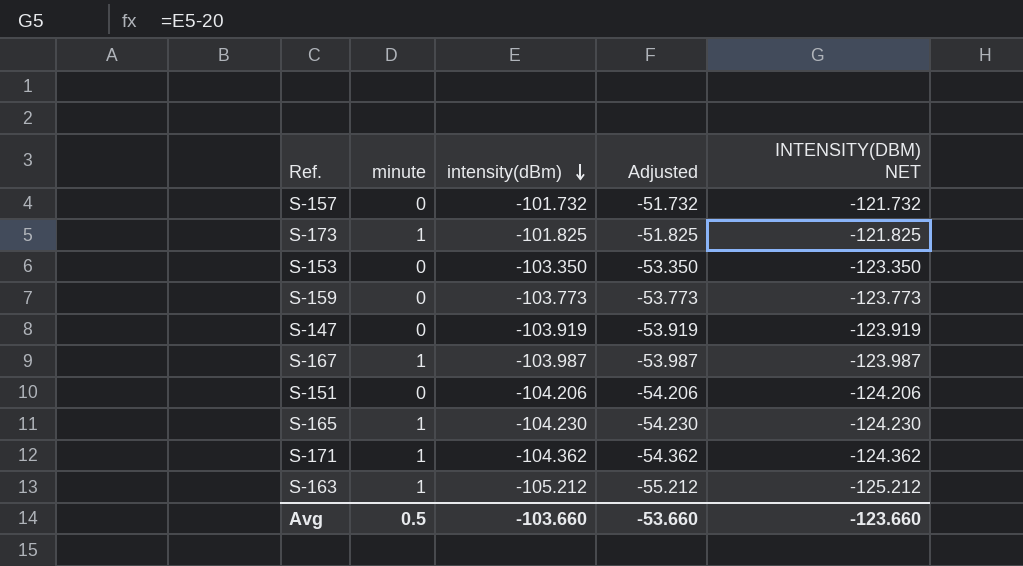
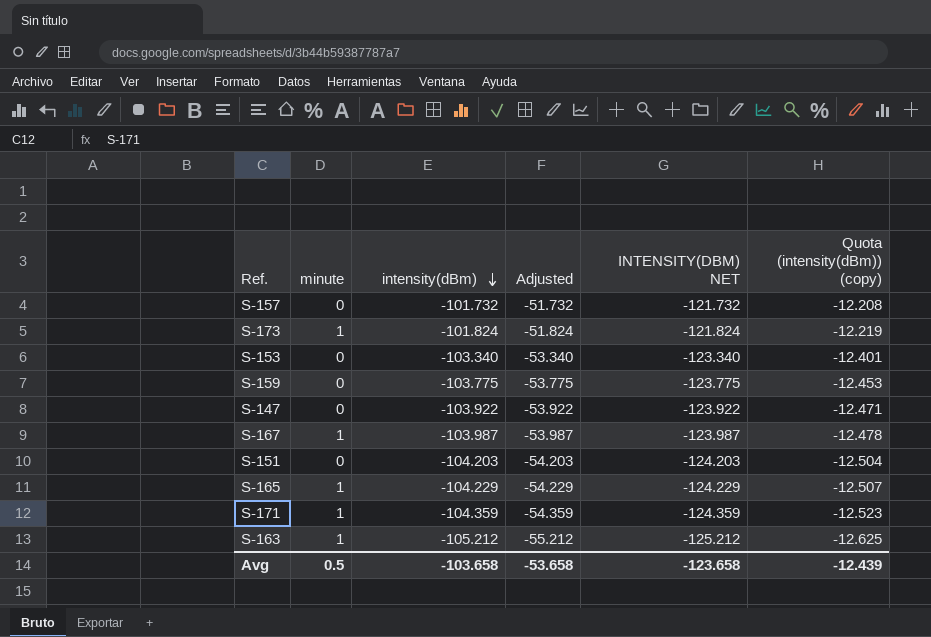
column Quota (intensity(dBm)) (copy) | formula: none -> [intensity(dBm)] * 0.12
S-173 | intensity(dBm): -101.825 -> -101.824
S-173 | Adjusted: -51.825 -> -51.824
S-173 | INTENSITY(DBM) NET: -121.825 -> -121.824
S-153 | intensity(dBm): -103.350 -> -103.340
S-153 | Adjusted: -53.350 -> -53.340
S-153 | INTENSITY(DBM) NET: -123.350 -> -123.340
S-159 | intensity(dBm): -103.773 -> -103.775
S-159 | Adjusted: -53.773 -> -53.775
S-159 | INTENSITY(DBM) NET: -123.773 -> -123.775
S-147 | intensity(dBm): -103.919 -> -103.922
S-147 | Adjusted: -53.919 -> -53.922
S-147 | INTENSITY(DBM) NET: -123.919 -> -123.922
S-151 | intensity(dBm): -104.206 -> -104.203
S-151 | Adjusted: -54.206 -> -54.203
S-151 | INTENSITY(DBM) NET: -124.206 -> -124.203
S-165 | intensity(dBm): -104.230 -> -104.229
S-165 | Adjusted: -54.230 -> -54.229
S-165 | INTENSITY(DBM) NET: -124.230 -> -124.229
S-171 | intensity(dBm): -104.362 -> -104.359
S-171 | Adjusted: -54.362 -> -54.359
S-171 | INTENSITY(DBM) NET: -124.362 -> -124.359
Avg | intensity(dBm): -103.660 -> -103.658
Avg | Adjusted: -53.660 -> -53.658
Avg | INTENSITY(DBM) NET: -123.660 -> -123.658

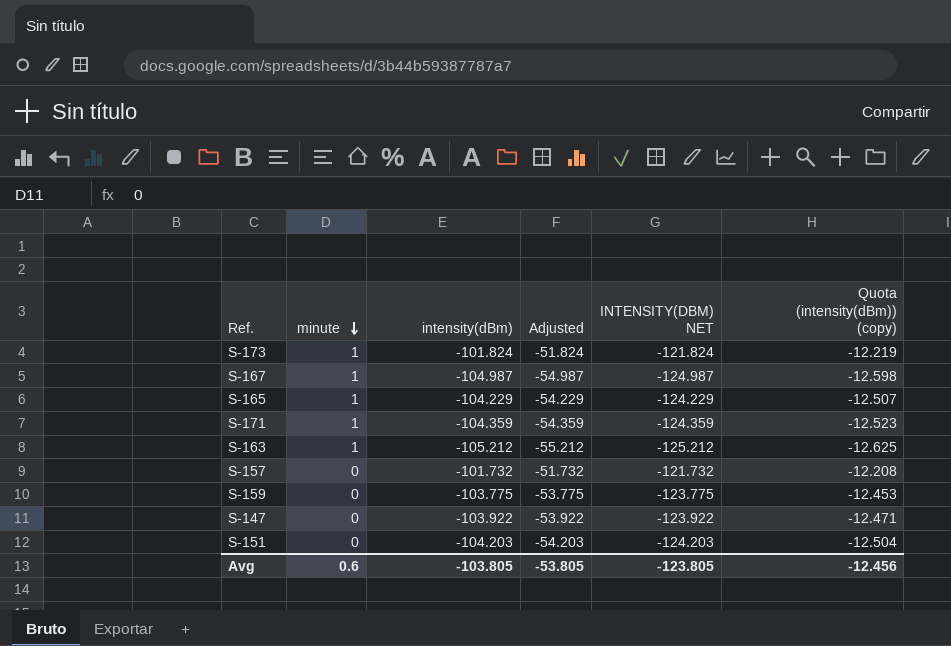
row order: intensity(dBm) descending -> minute descending
row S-153: 0 | -103.340 | -53.340 | -123.340 | -12.401 -> none
S-167 | intensity(dBm): -103.987 -> -104.987
S-167 | Adjusted: -53.987 -> -54.987
S-167 | INTENSITY(DBM) NET: -123.987 -> -124.987
S-167 | Quota (intensity(dBm)) (copy): -12.478 -> -12.598
Avg | minute: 0.5 -> 0.6
Avg | intensity(dBm): -103.658 -> -103.805
Avg | Adjusted: -53.658 -> -53.805
Avg | INTENSITY(DBM) NET: -123.658 -> -123.805
Avg | Quota (intensity(dBm)) (copy): -12.439 -> -12.456

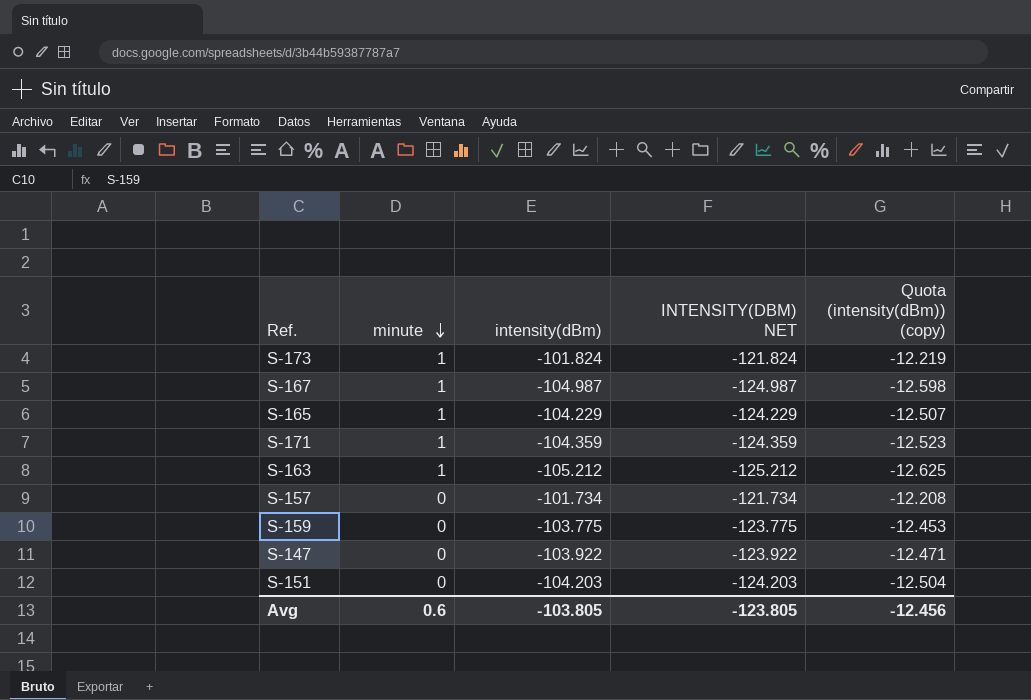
column Adjusted | formula: [intensity(dBm)] + 50 -> none
S-157 | intensity(dBm): -101.732 -> -101.734
S-157 | INTENSITY(DBM) NET: -121.732 -> -121.734

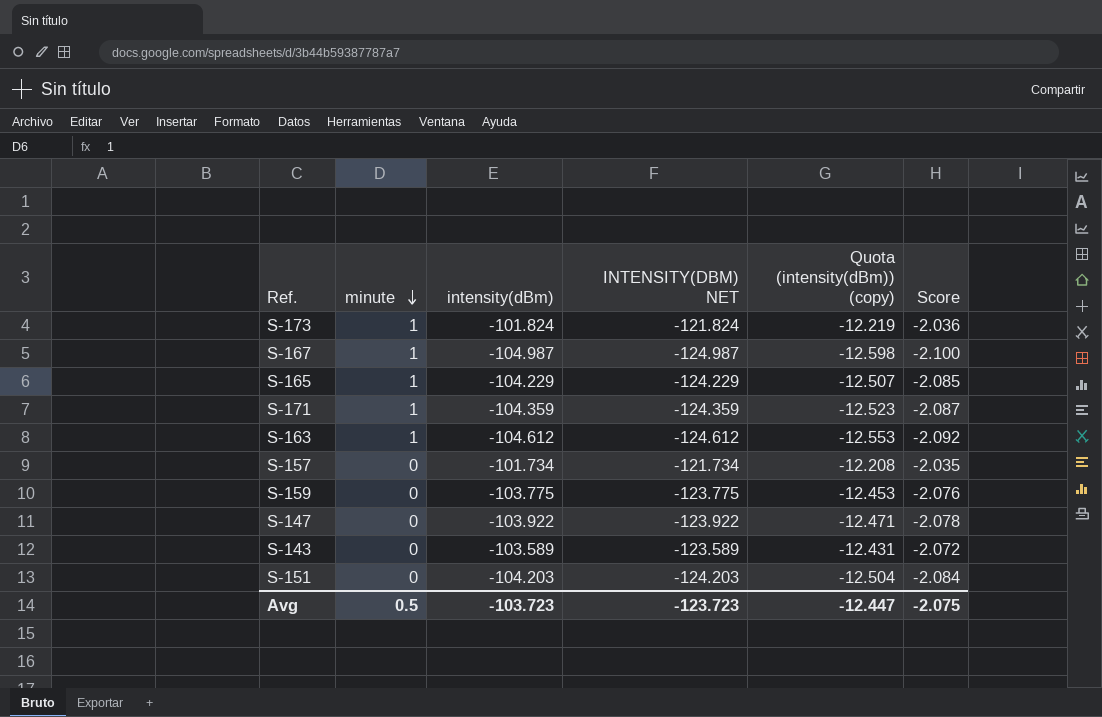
column Score | formula: none -> [intensity(dBm)] * 0.02
S-163 | intensity(dBm): -105.212 -> -104.612
S-163 | INTENSITY(DBM) NET: -125.212 -> -124.612
S-163 | Quota (intensity(dBm)) (copy): -12.625 -> -12.553
row S-143: none -> 0 | -103.589 | -123.589 | -12.431 | -2.072
Avg | minute: 0.6 -> 0.5
Avg | intensity(dBm): -103.805 -> -103.723
Avg | INTENSITY(DBM) NET: -123.805 -> -123.723
Avg | Quota (intensity(dBm)) (copy): -12.456 -> -12.447

